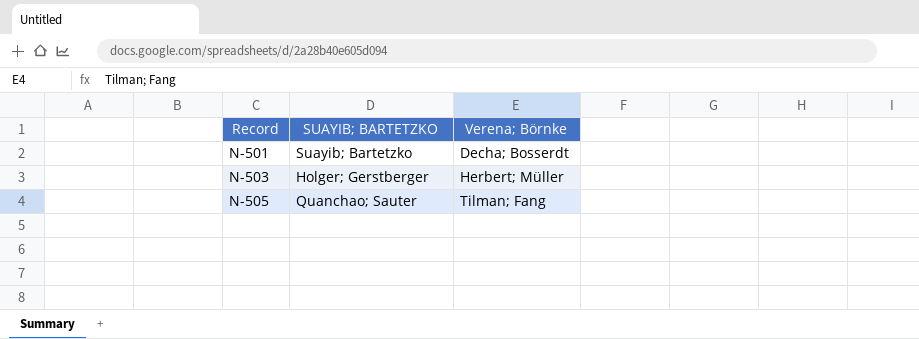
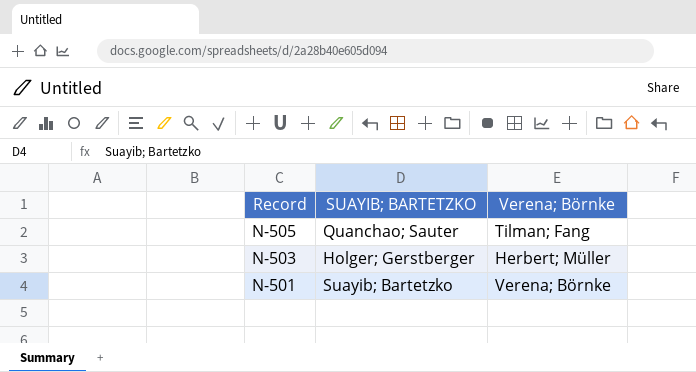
row order: Record ascending -> Record descending
N-501 | Verena; Börnke: Decha; Bosserdt -> Verena; Börnke

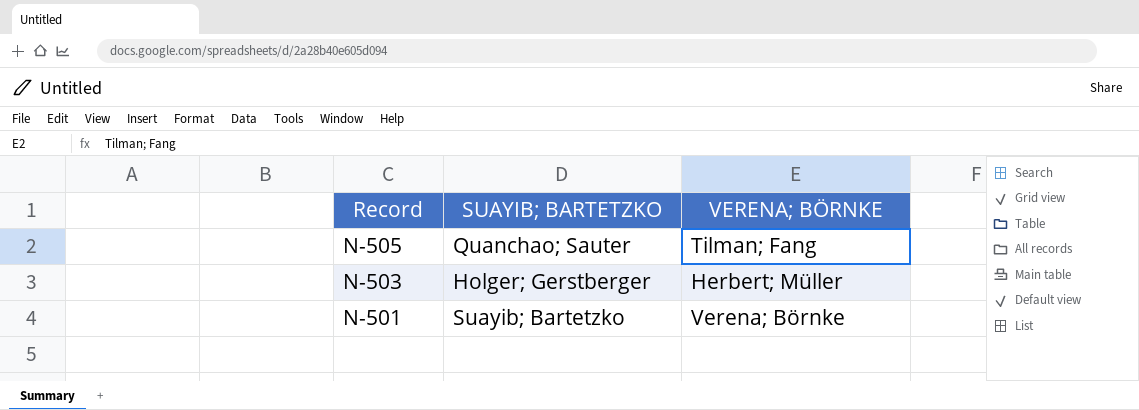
column name: Verena; Börnke -> VERENA; BÖRNKE

